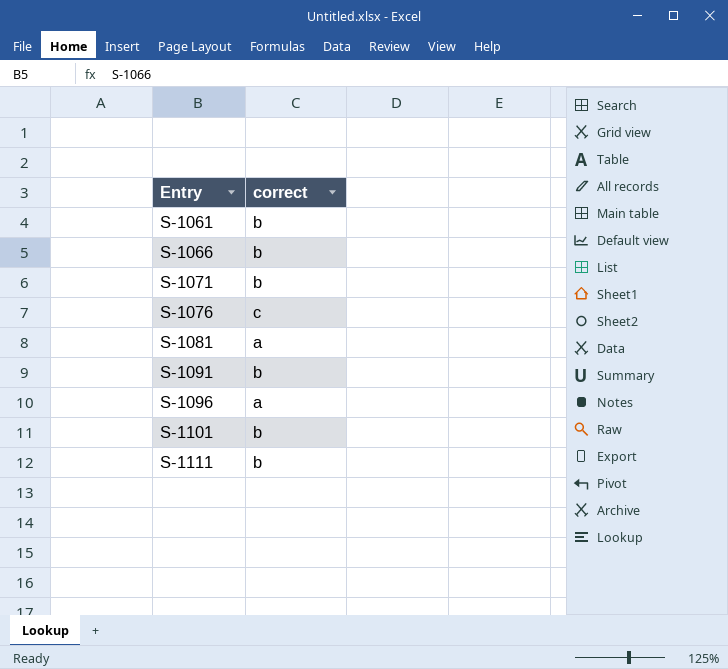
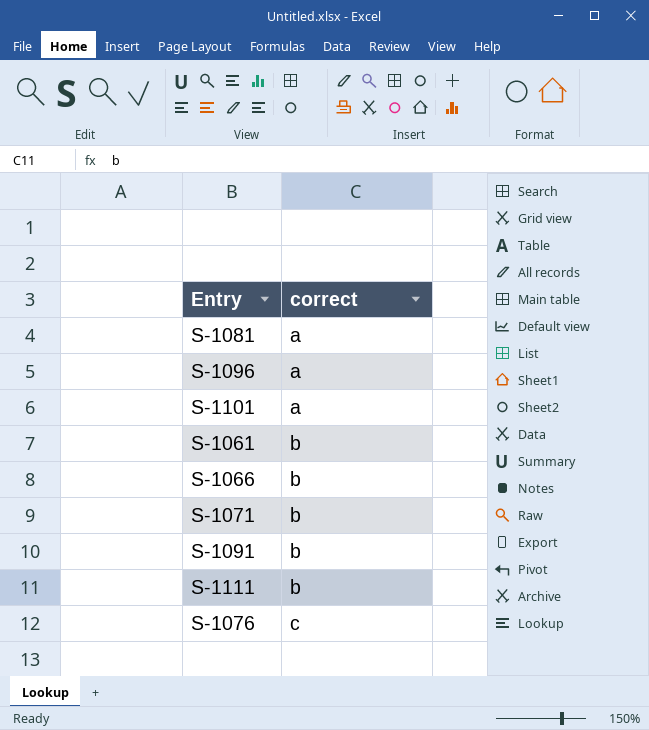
row order: Entry ascending -> correct ascending
S-1101 | correct: b -> a

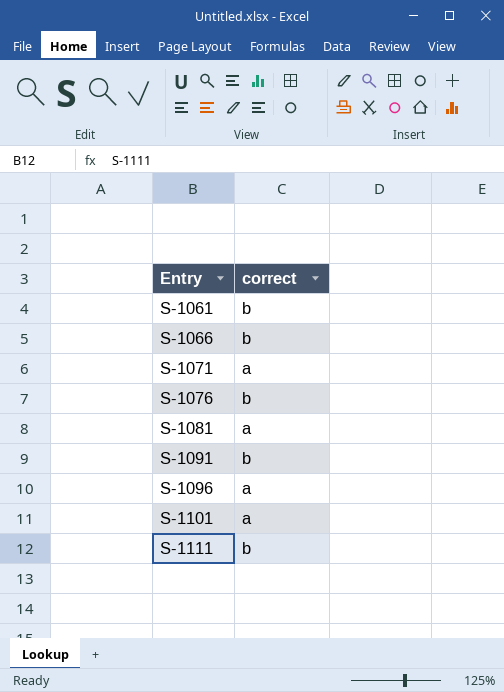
row order: correct ascending -> Entry ascending
S-1071 | correct: b -> a
S-1076 | correct: c -> b

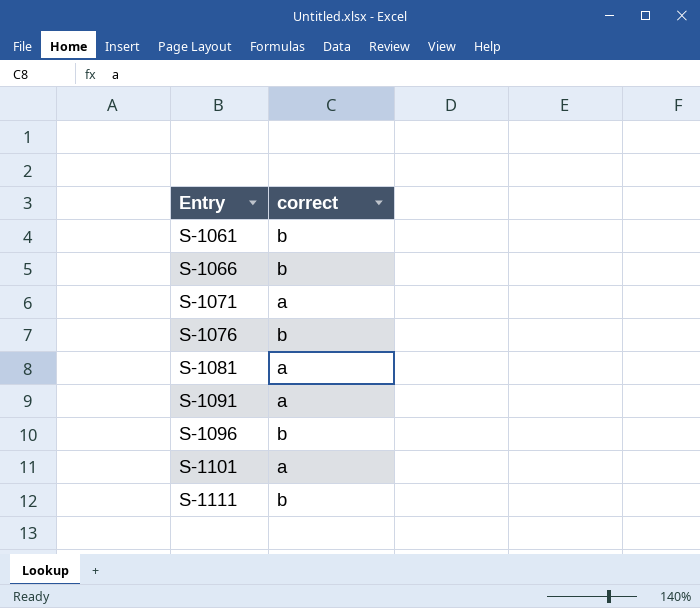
S-1091 | correct: b -> a
S-1096 | correct: a -> b

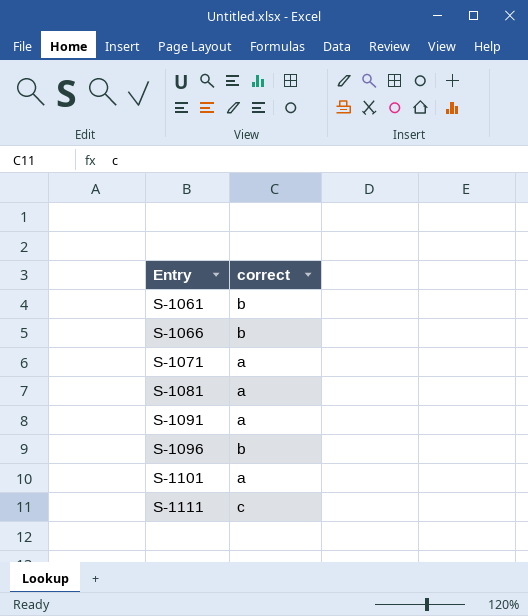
row S-1076: b -> none
S-1111 | correct: b -> c

